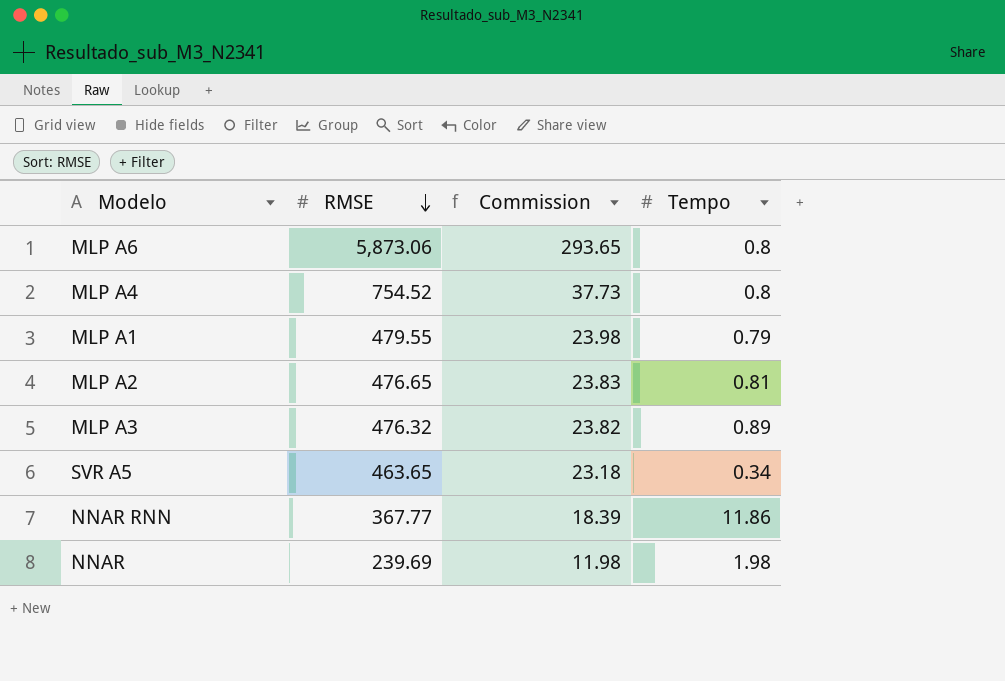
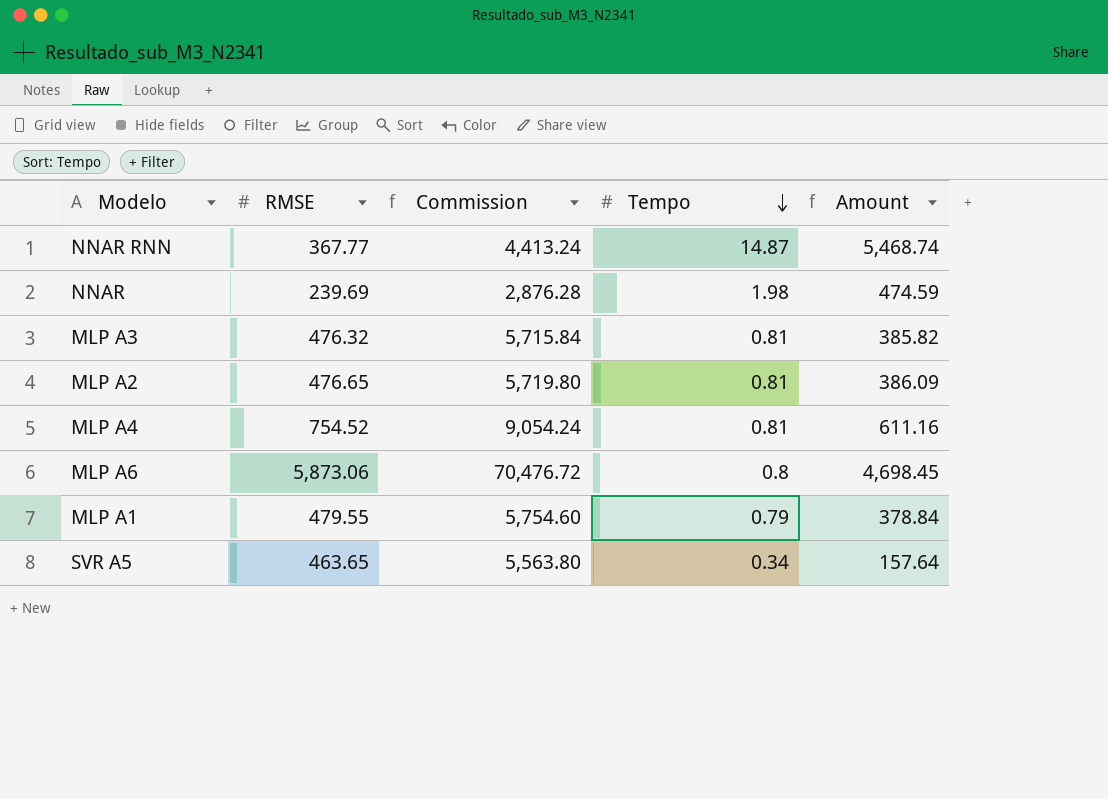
row order: RMSE descending -> Tempo descending
column Commission | formula: [RMSE] * 0.05 -> [RMSE] * 12
column Amount | formula: none -> [RMSE] * [Tempo]
NNAR RNN | Tempo: 11.86 -> 14.87
MLP A3 | Tempo: 0.89 -> 0.81
MLP A4 | Tempo: 0.8 -> 0.81

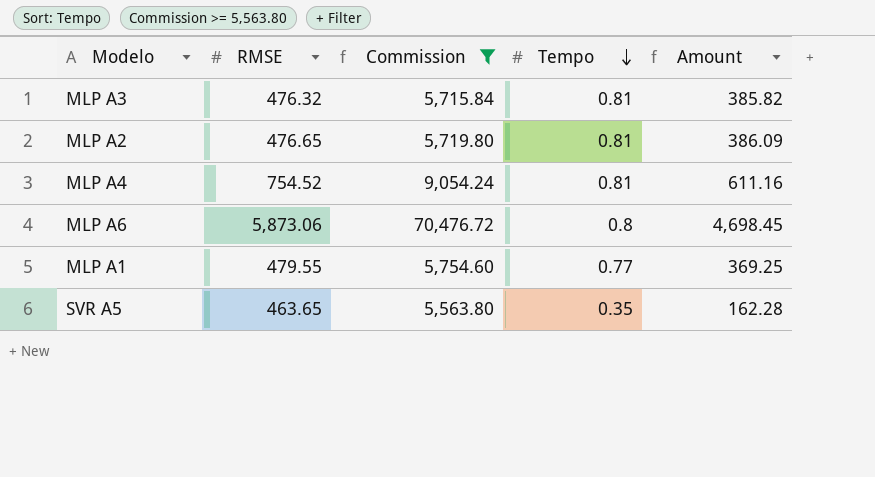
filter: none -> Commission >= 5,563.80
MLP A1 | Tempo: 0.79 -> 0.77
MLP A1 | Amount: 378.84 -> 369.25
SVR A5 | Tempo: 0.34 -> 0.35
SVR A5 | Amount: 157.64 -> 162.28

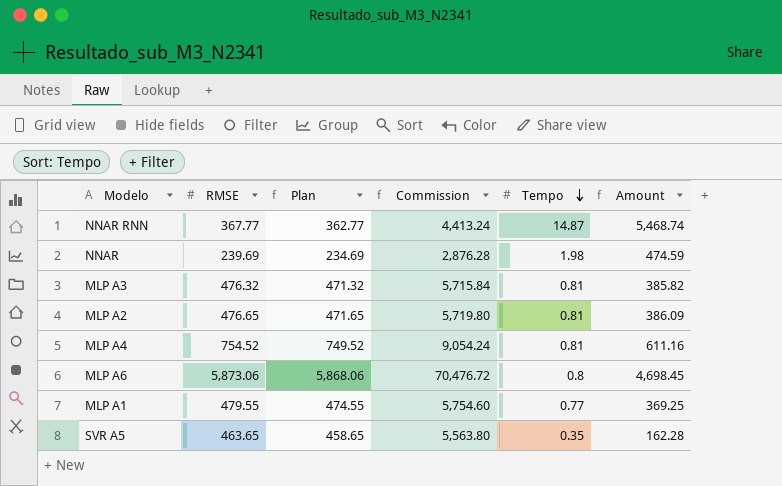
filter: Commission >= 5,563.80 -> none
column Plan | formula: none -> [RMSE] - 5

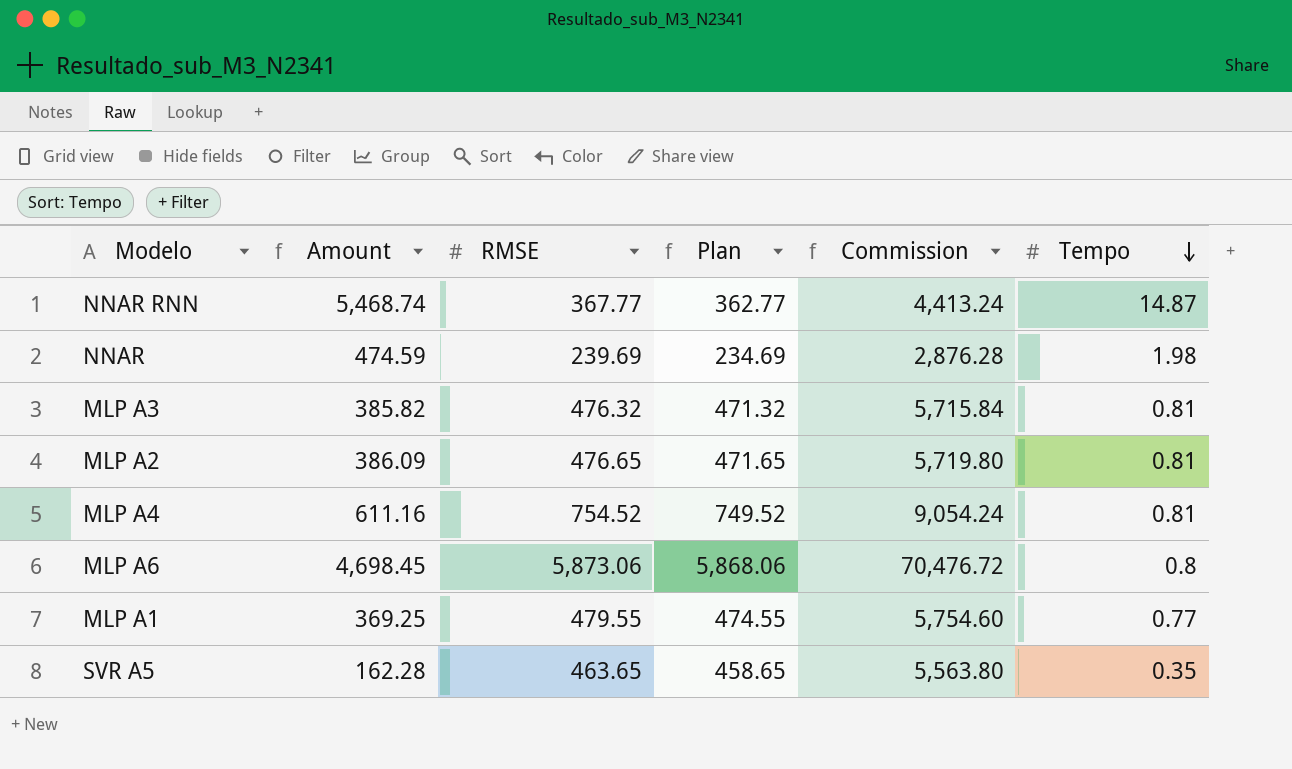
column Amount | position: 6 -> 2

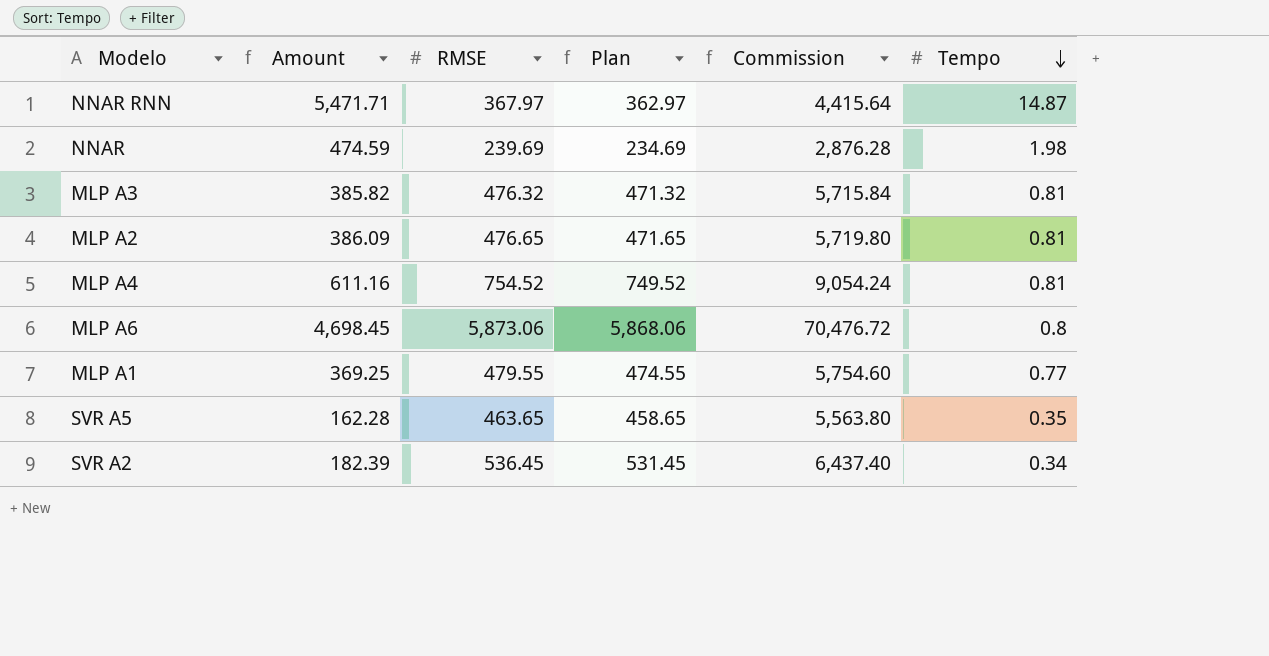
NNAR RNN | Amount: 5,468.74 -> 5,471.71
NNAR RNN | RMSE: 367.77 -> 367.97
NNAR RNN | Plan: 362.77 -> 362.97
NNAR RNN | Commission: 4,413.24 -> 4,415.64
row SVR A2: none -> 182.39 | 536.45 | 531.45 | 6,437.40 | 0.34

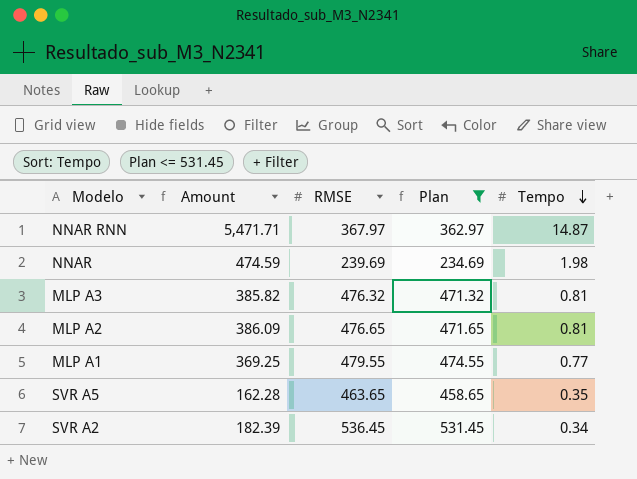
filter: none -> Plan <= 531.45
column Commission | formula: [RMSE] * 12 -> none

